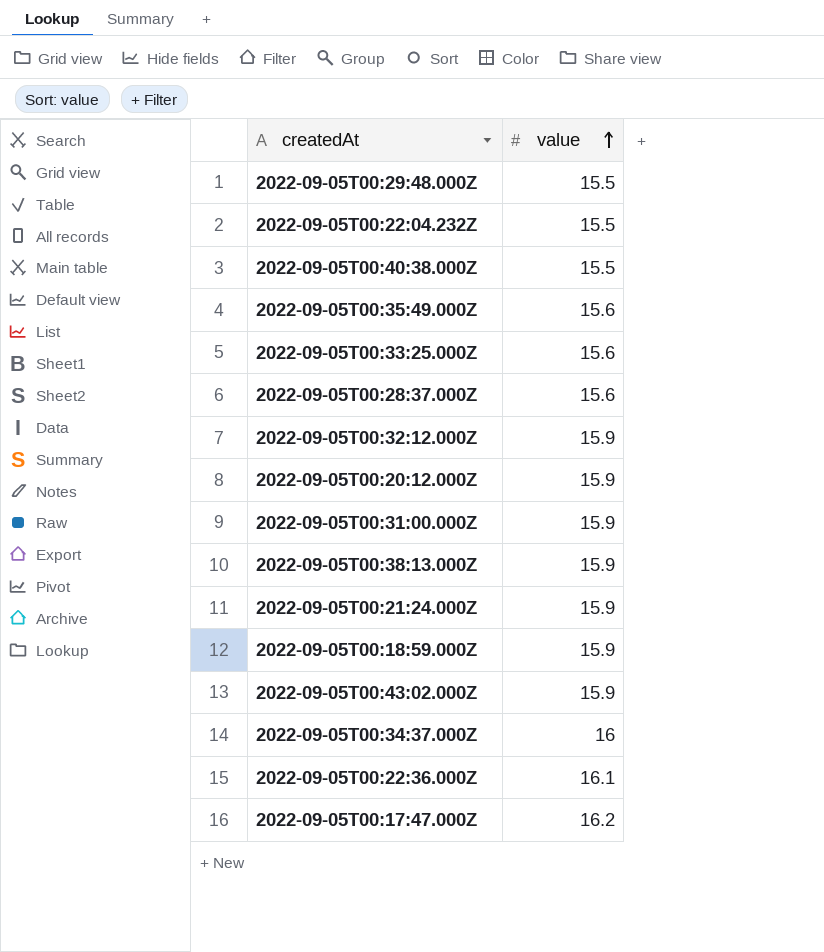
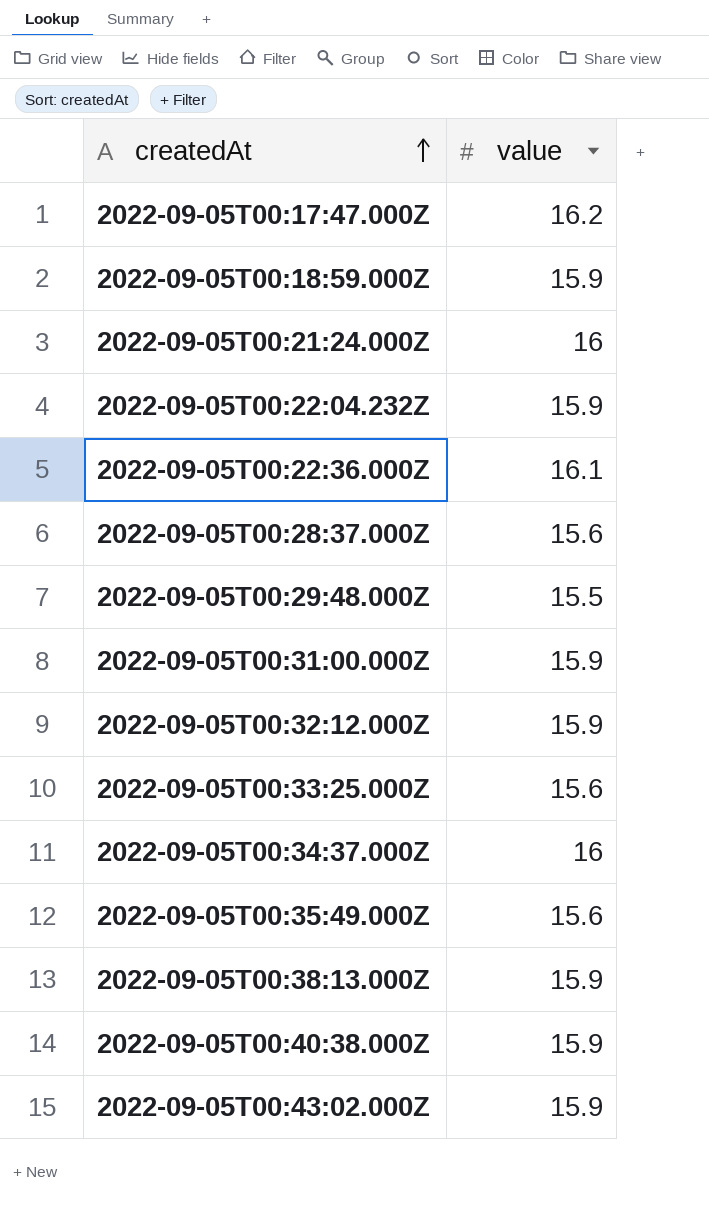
row order: value ascending -> createdAt ascending
row 2022-09-05T00:20:12.000Z: 15.9 -> none
2022-09-05T00:21:24.000Z | value: 15.9 -> 16
2022-09-05T00:22:04.232Z | value: 15.5 -> 15.9
2022-09-05T00:40:38.000Z | value: 15.5 -> 15.9

